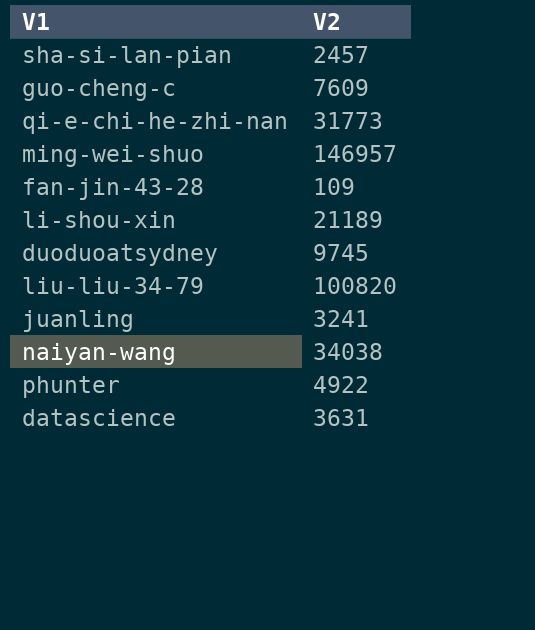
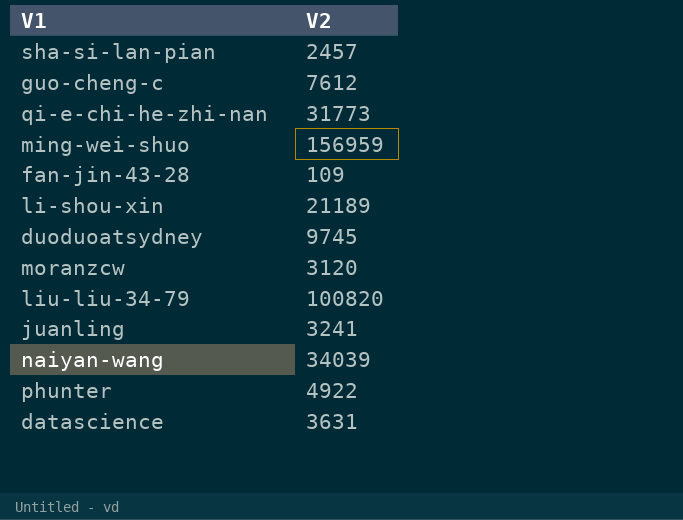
guo-cheng-c | V2: 7609 -> 7612
ming-wei-shuo | V2: 146957 -> 156959
row moranzcw: none -> 3120
naiyan-wang | V2: 34038 -> 34039

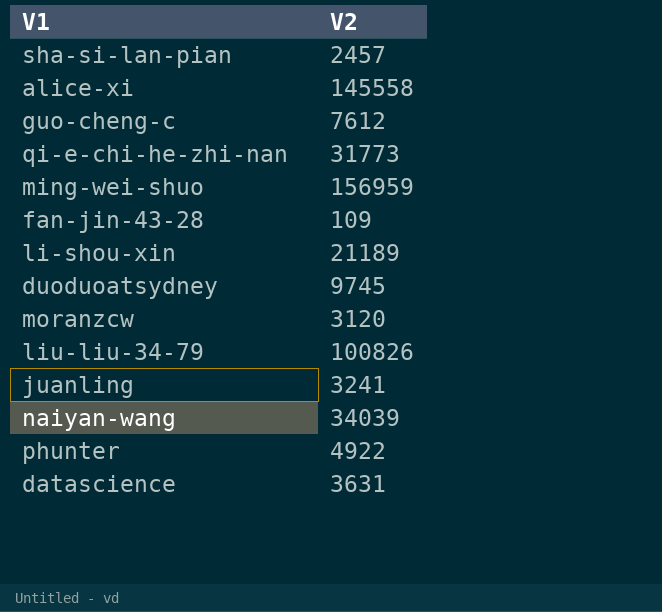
row alice-xi: none -> 145558
liu-liu-34-79 | V2: 100820 -> 100826

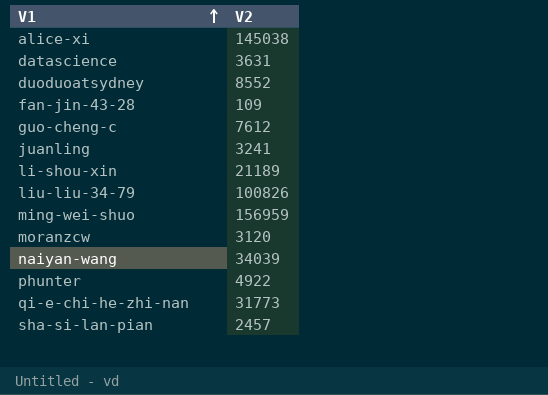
row order: none -> V1 ascending
alice-xi | V2: 145558 -> 145038
duoduoatsydney | V2: 9745 -> 8552

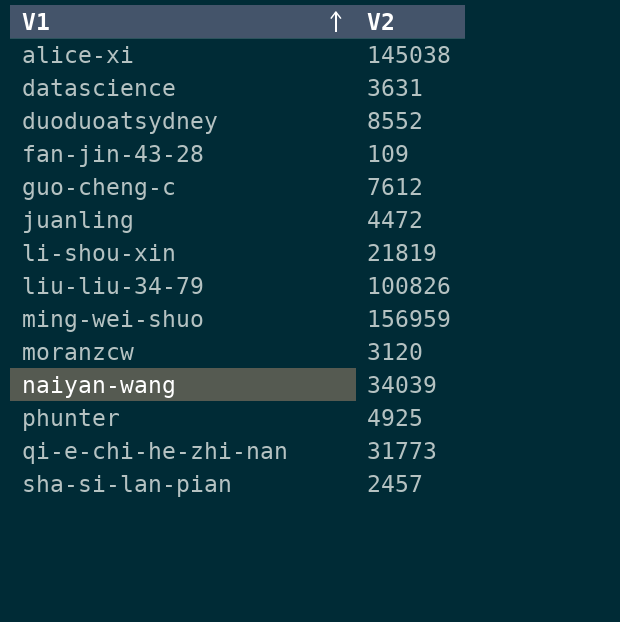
juanling | V2: 3241 -> 4472
li-shou-xin | V2: 21189 -> 21819
phunter | V2: 4922 -> 4925

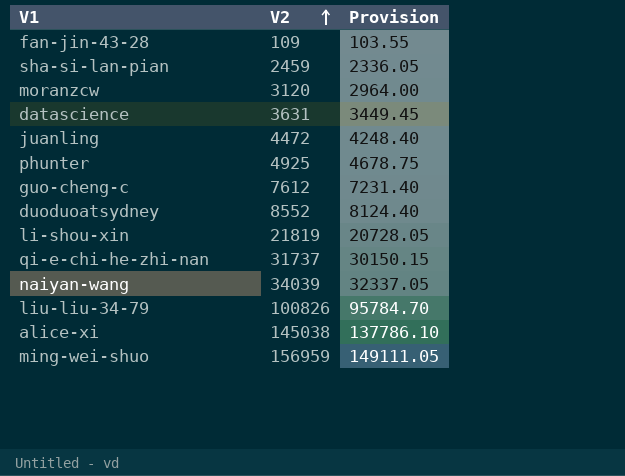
row order: V1 ascending -> V2 ascending
column Provision | formula: none -> [V2] * 0.95
sha-si-lan-pian | V2: 2457 -> 2459
qi-e-chi-he-zhi-nan | V2: 31773 -> 31737

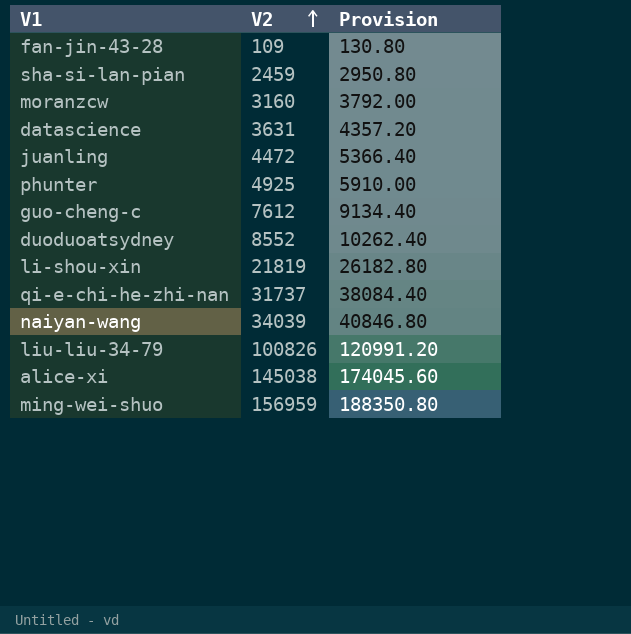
column Provision | formula: [V2] * 0.95 -> [V2] * 1.2
moranzcw | V2: 3120 -> 3160

